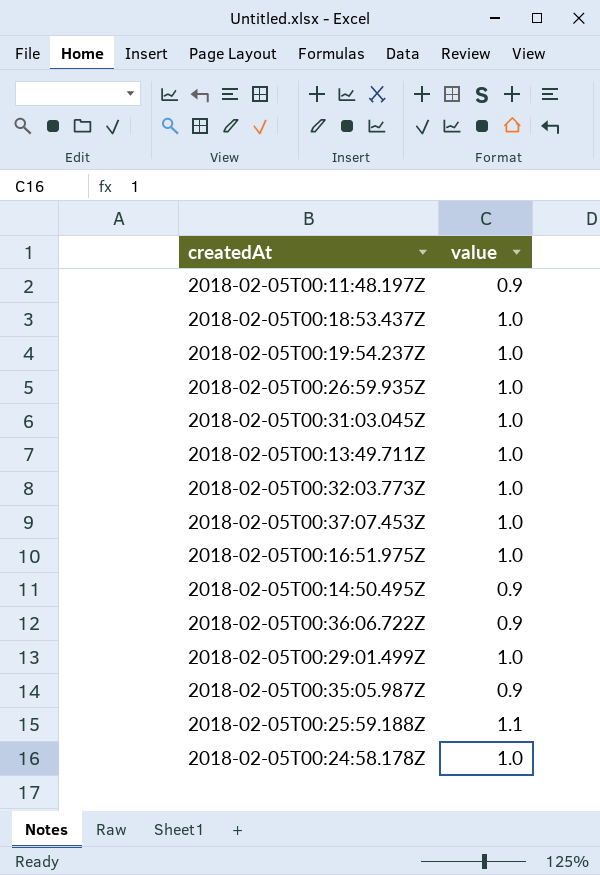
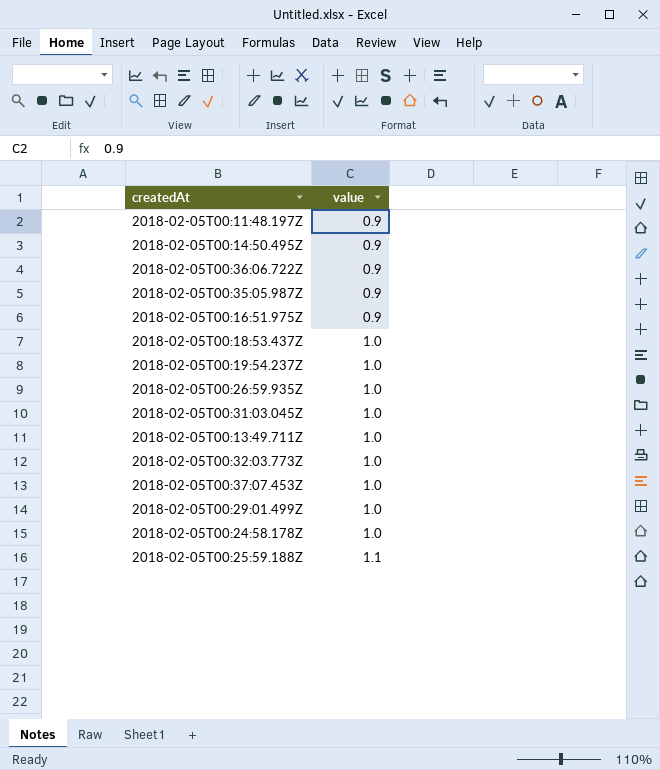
row order: none -> value ascending
2018-02-05T00:16:51.975Z | value: 1.0 -> 0.9

